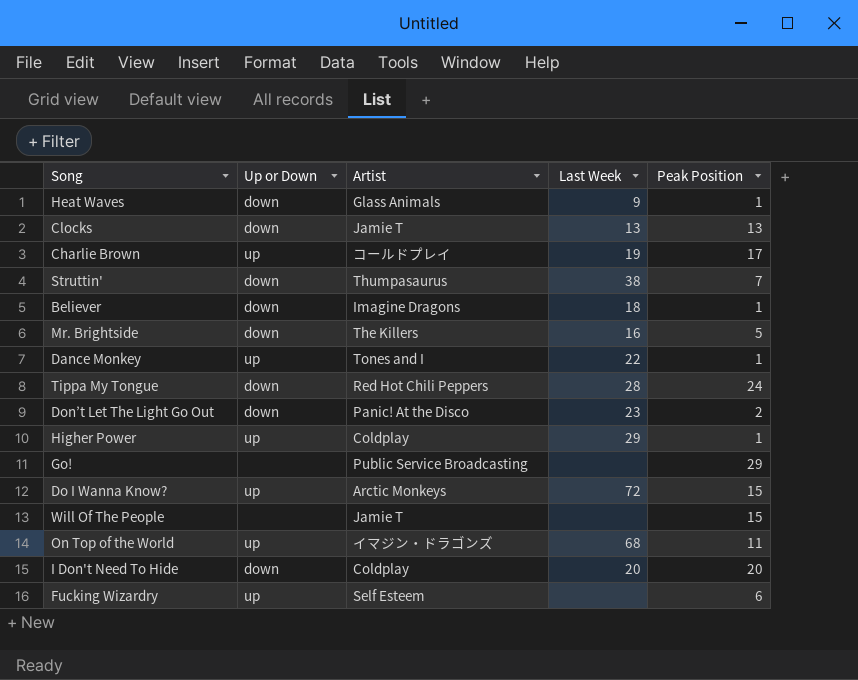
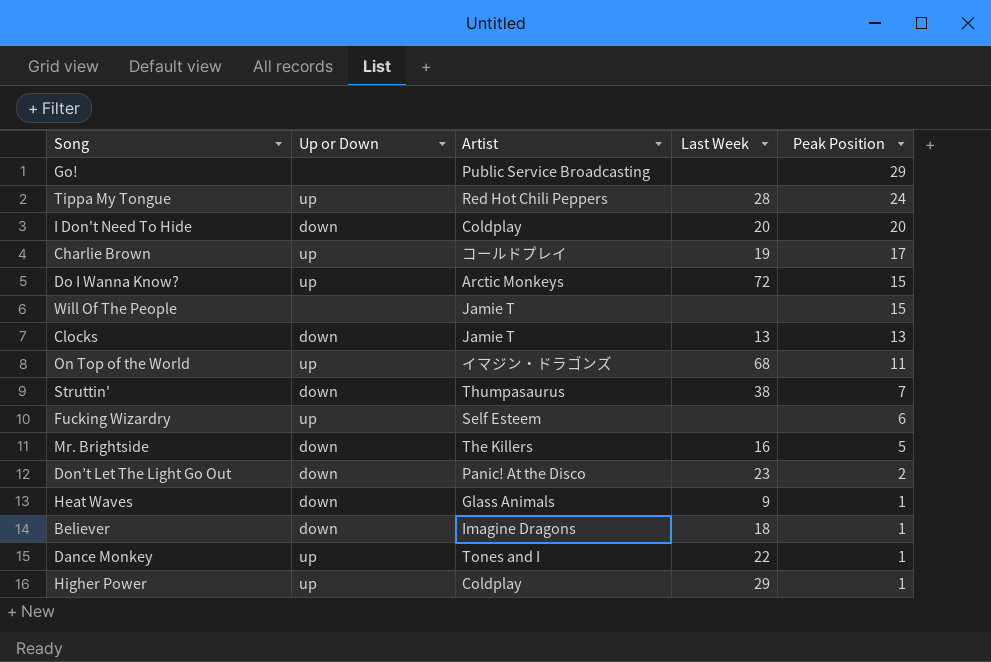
row order: none -> Peak Position descending
Tippa My Tongue | Up or Down: down -> up

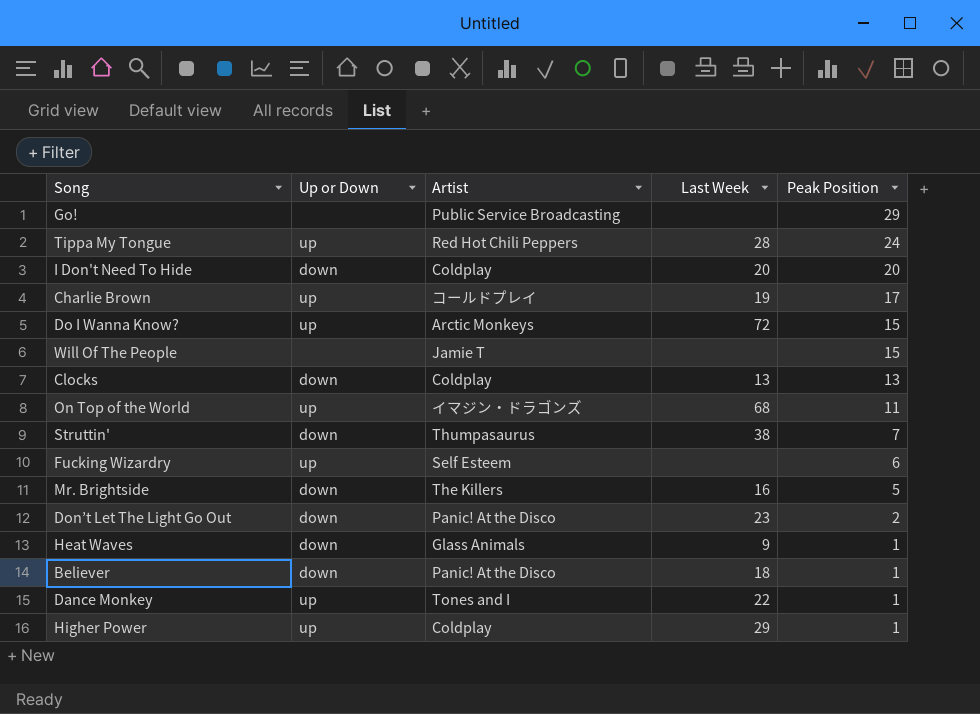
Clocks | Artist: Jamie T -> Coldplay
Believer | Artist: Imagine Dragons -> Panic! At the Disco

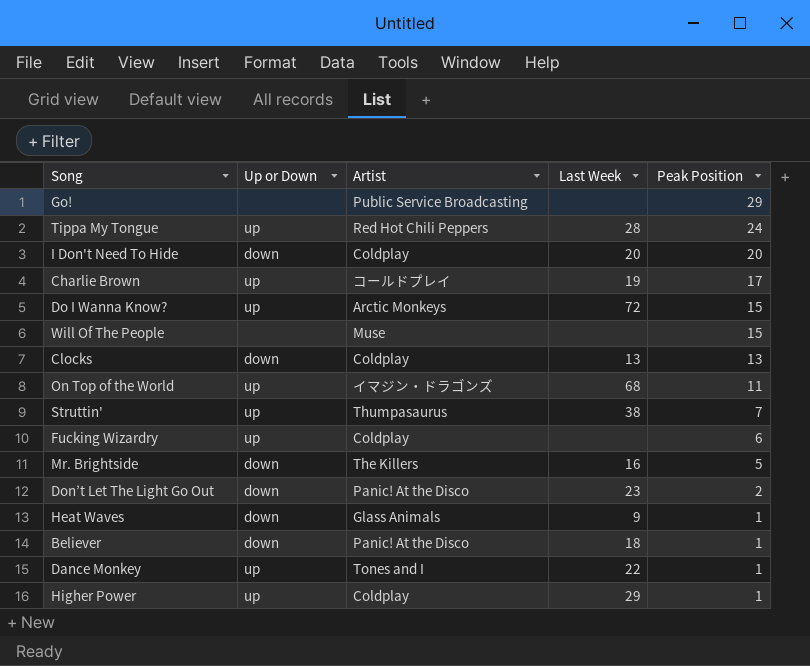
Will Of The People | Artist: Jamie T -> Muse
Struttin' | Up or Down: down -> up
Fucking Wizardry | Artist: Self Esteem -> Coldplay

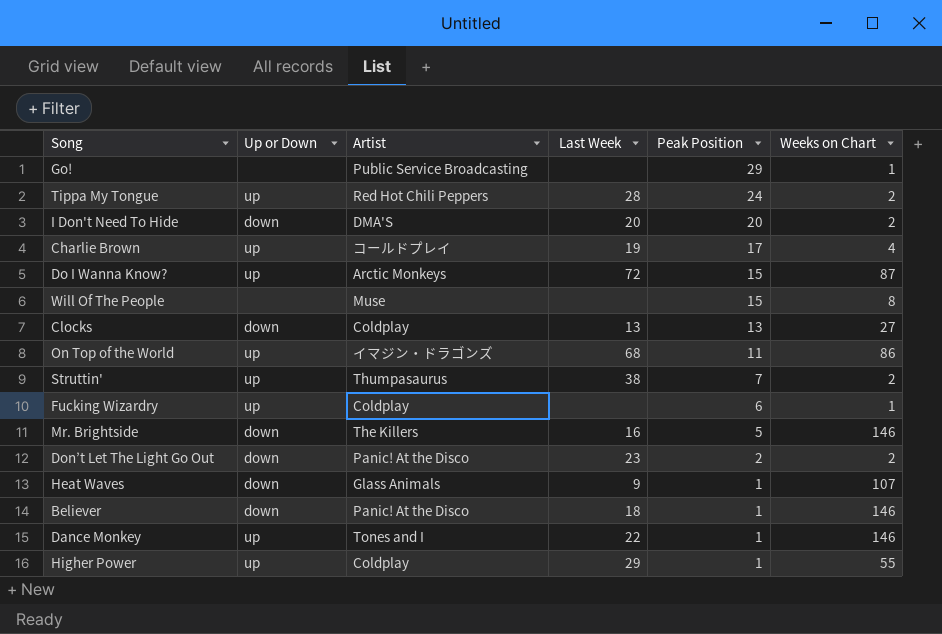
column Weeks on Chart | position: none -> 6
I Don't Need To Hide | Artist: Coldplay -> DMA'S

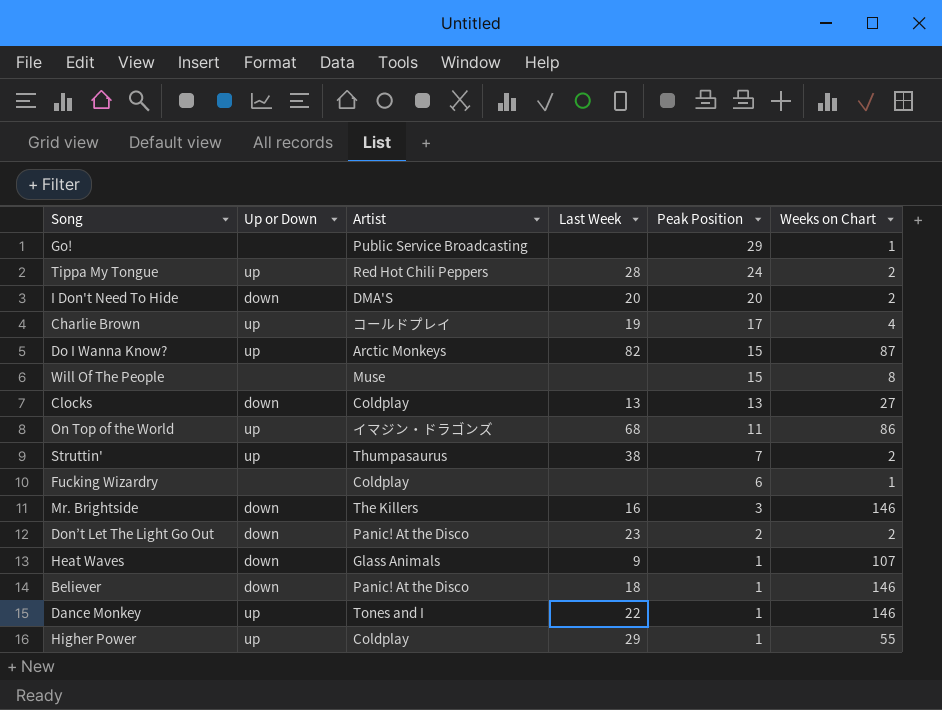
Do I Wanna Know? | Last Week: 72 -> 82
Fucking Wizardry | Up or Down: up -> none
Mr. Brightside | Peak Position: 5 -> 3

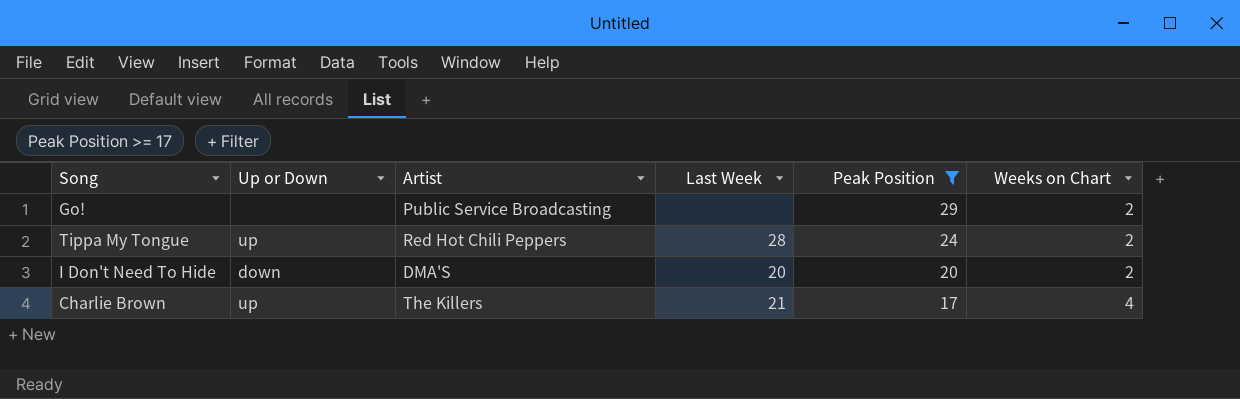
filter: none -> Peak Position >= 17
Go! | Weeks on Chart: 1 -> 2
Charlie Brown | Artist: コールドプレイ -> The Killers
Charlie Brown | Last Week: 19 -> 21

